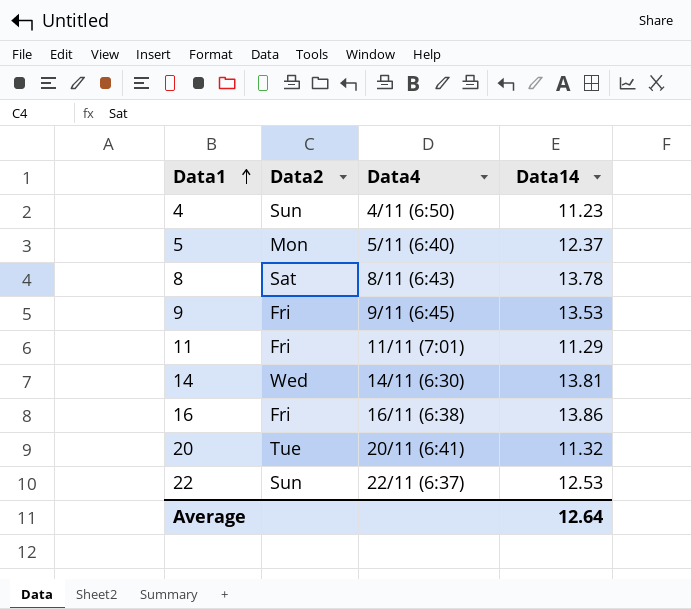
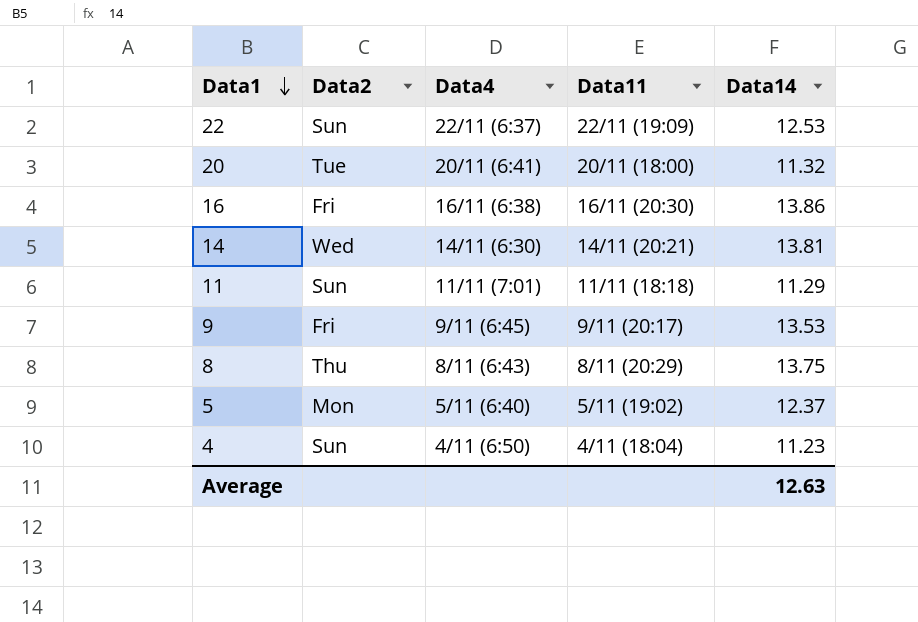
row order: Data1 ascending -> Data1 descending
column Data11 | position: none -> 4
11 | Data2: Fri -> Sun
8 | Data2: Sat -> Thu
8 | Data14: 13.78 -> 13.75
Average | Data14: 12.64 -> 12.63

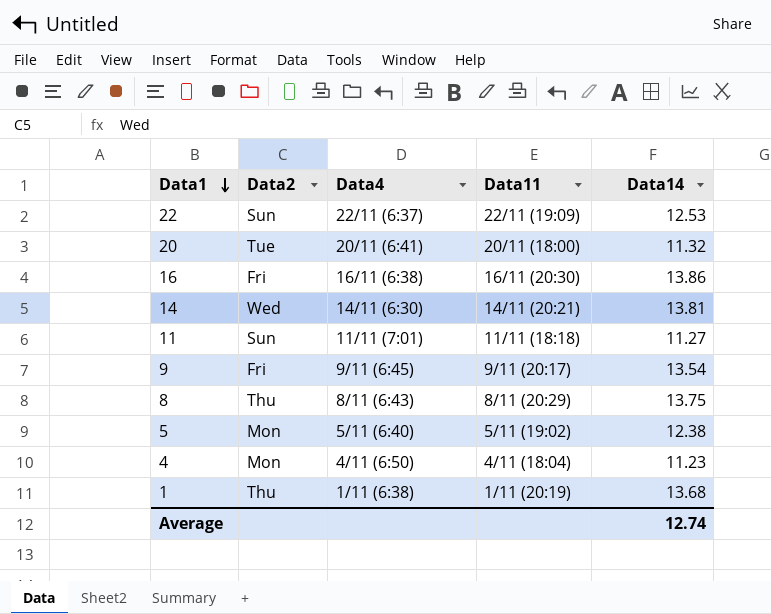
11 | Data14: 11.29 -> 11.27
9 | Data14: 13.53 -> 13.54
5 | Data14: 12.37 -> 12.38
4 | Data2: Sun -> Mon
row 1: none -> Thu | 1/11 (6:38) | 1/11 (20:19) | 13.68
Average | Data14: 12.63 -> 12.74

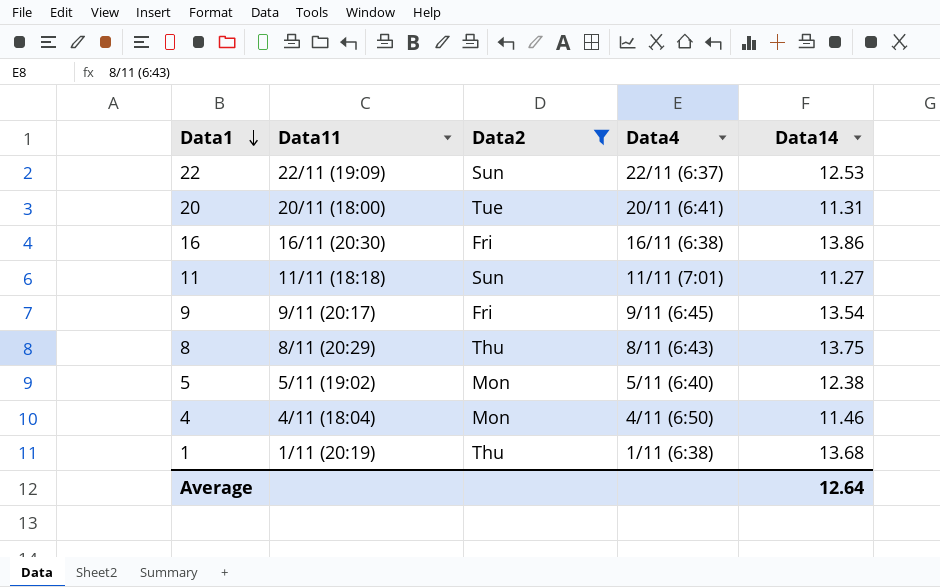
filter: none -> Data2 != Wed
column Data11 | position: 4 -> 2
20 | Data14: 11.32 -> 11.31
4 | Data14: 11.23 -> 11.46
Average | Data14: 12.74 -> 12.64

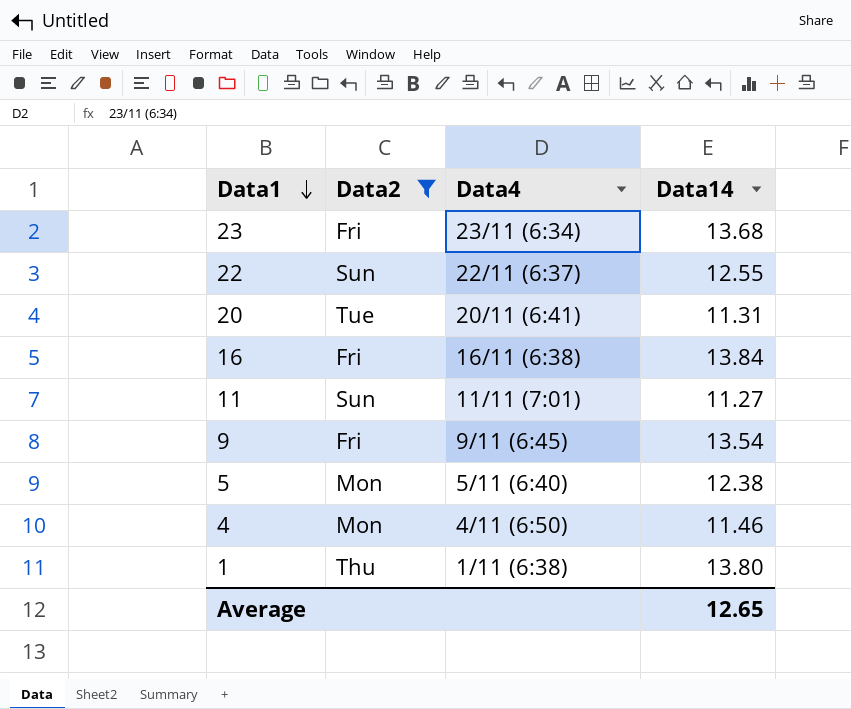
column Data11 | position: 2 -> none
row 8: 8/11 (20:29) | Thu | 8/11 (6:43) | 13.75 -> none
row 23: none -> Fri | 23/11 (6:34) | 13.68
22 | Data14: 12.53 -> 12.55
16 | Data14: 13.86 -> 13.84
1 | Data14: 13.68 -> 13.80
Average | Data14: 12.64 -> 12.65

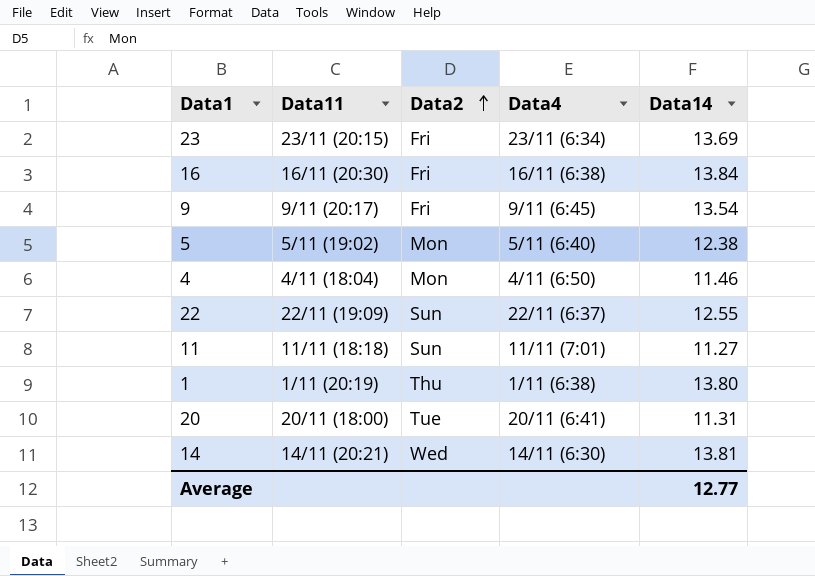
filter: Data2 != Wed -> none
row order: Data1 descending -> Data2 ascending
column Data11 | position: none -> 2
23 | Data14: 13.68 -> 13.69
Average | Data14: 12.65 -> 12.77

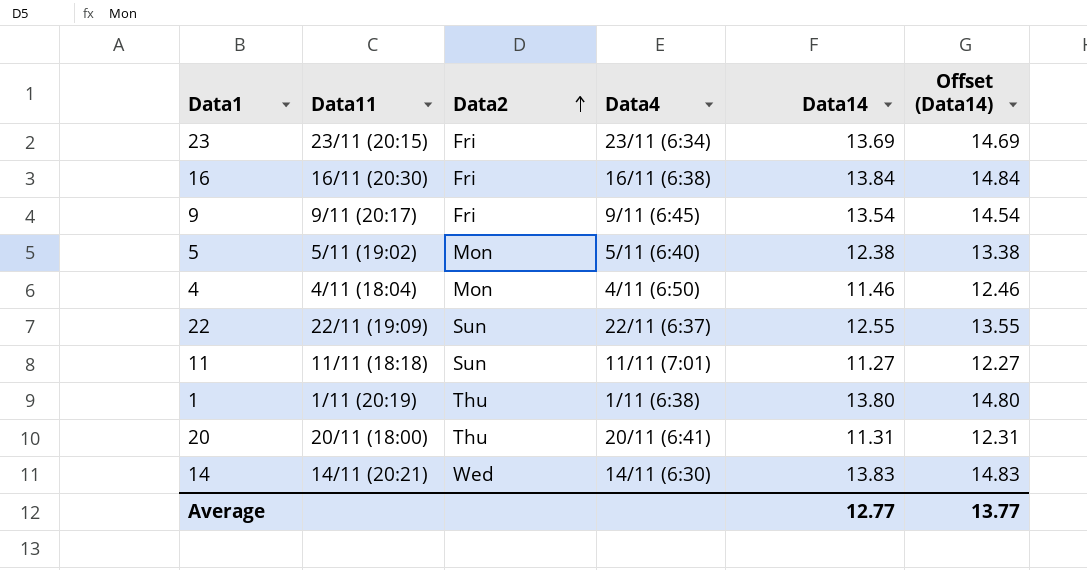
column Offset (Data14) | formula: none -> [Data14] + 1
20 | Data2: Tue -> Thu
14 | Data14: 13.81 -> 13.83

